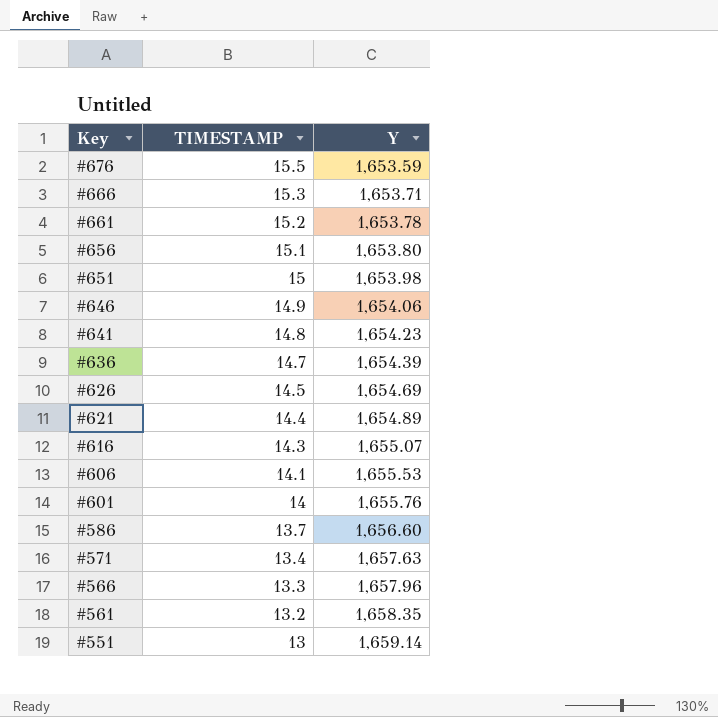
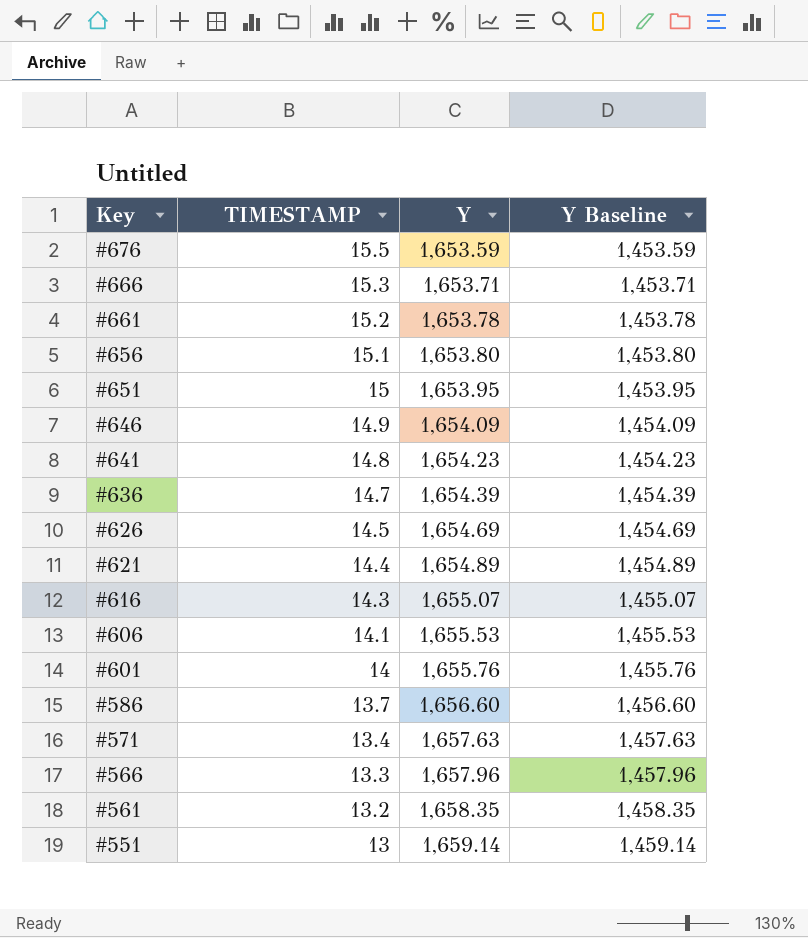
column Y Baseline | formula: none -> [Y] - 200
#651 | Y: 1,653.98 -> 1,653.95
#646 | Y: 1,654.06 -> 1,654.09

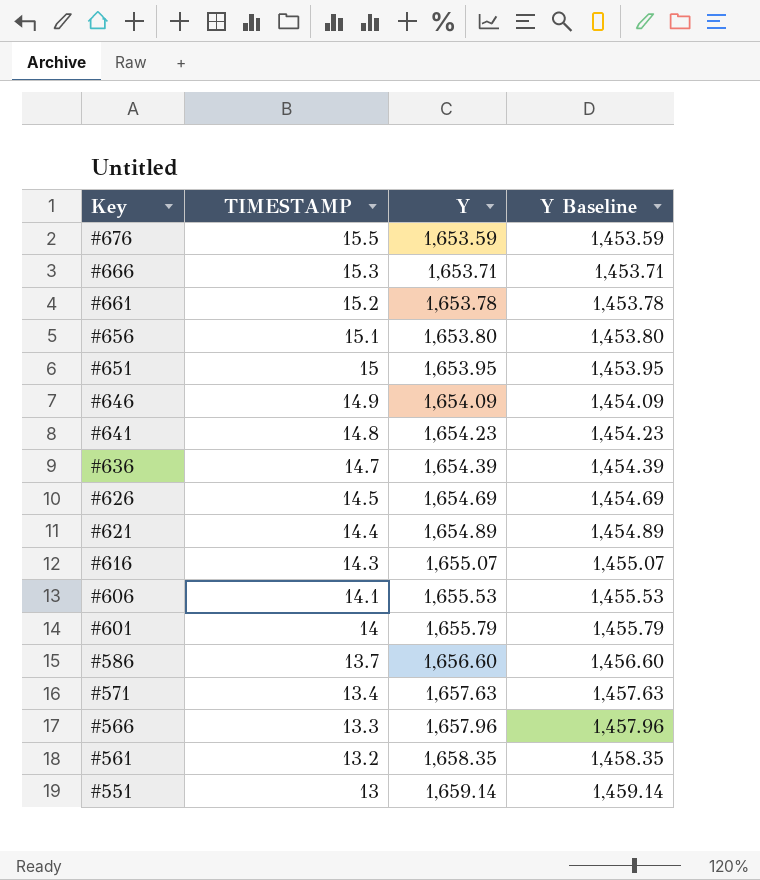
#601 | Y: 1,655.76 -> 1,655.79
#601 | Y Baseline: 1,455.76 -> 1,455.79

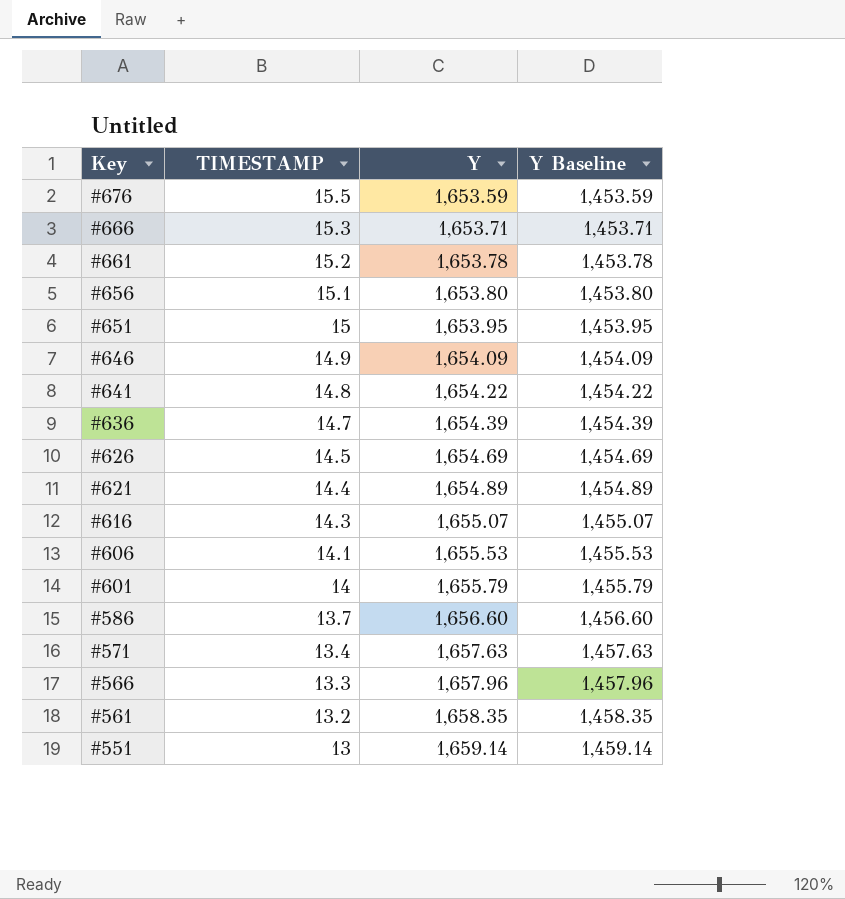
#641 | Y: 1,654.23 -> 1,654.22
#641 | Y Baseline: 1,454.23 -> 1,454.22

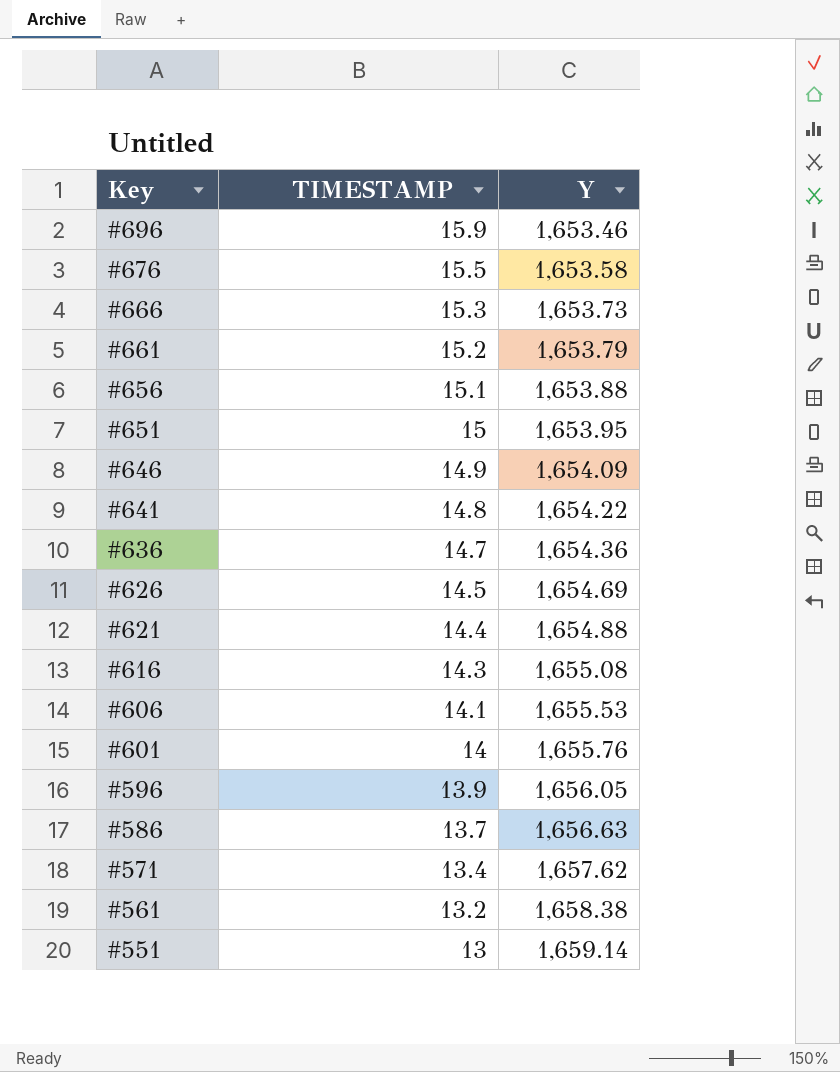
column Y Baseline | formula: [Y] - 200 -> none
row #566: 13.3 | 1,657.96 | 1,457.96 -> none
row #696: none -> 15.9 | 1,653.46
#676 | Y: 1,653.59 -> 1,653.58
#666 | Y: 1,653.71 -> 1,653.73
#661 | Y: 1,653.78 -> 1,653.79
#656 | Y: 1,653.80 -> 1,653.88
#636 | Y: 1,654.39 -> 1,654.36
#621 | Y: 1,654.89 -> 1,654.88
#616 | Y: 1,655.07 -> 1,655.08
#601 | Y: 1,655.79 -> 1,655.76
row #596: none -> 13.9 | 1,656.05
#586 | Y: 1,656.60 -> 1,656.63
#571 | Y: 1,657.63 -> 1,657.62
#561 | Y: 1,658.35 -> 1,658.38

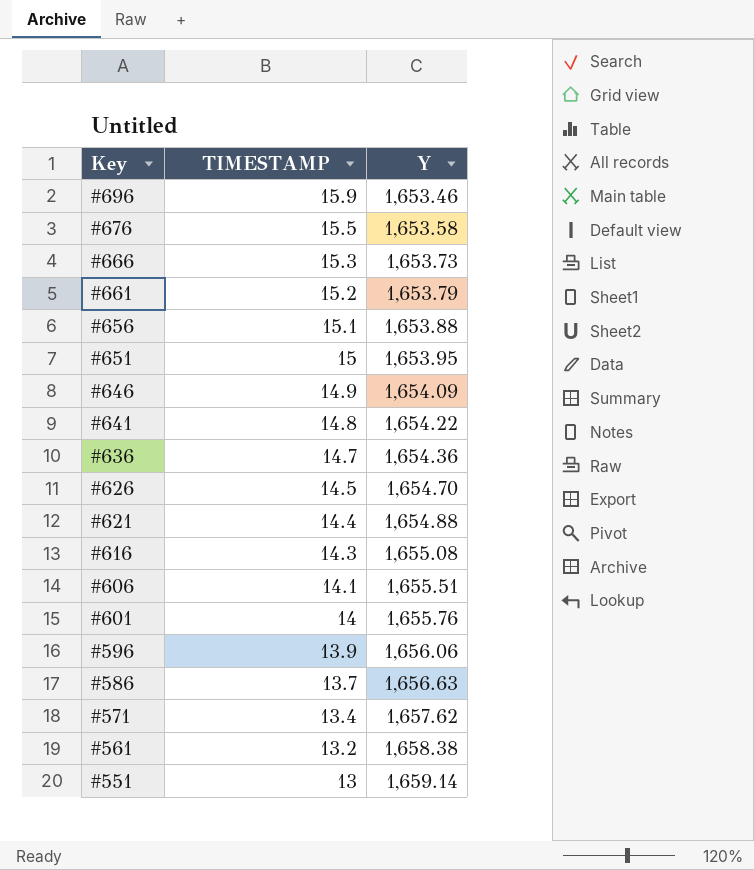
#626 | Y: 1,654.69 -> 1,654.70
#606 | Y: 1,655.53 -> 1,655.51
#596 | Y: 1,656.05 -> 1,656.06

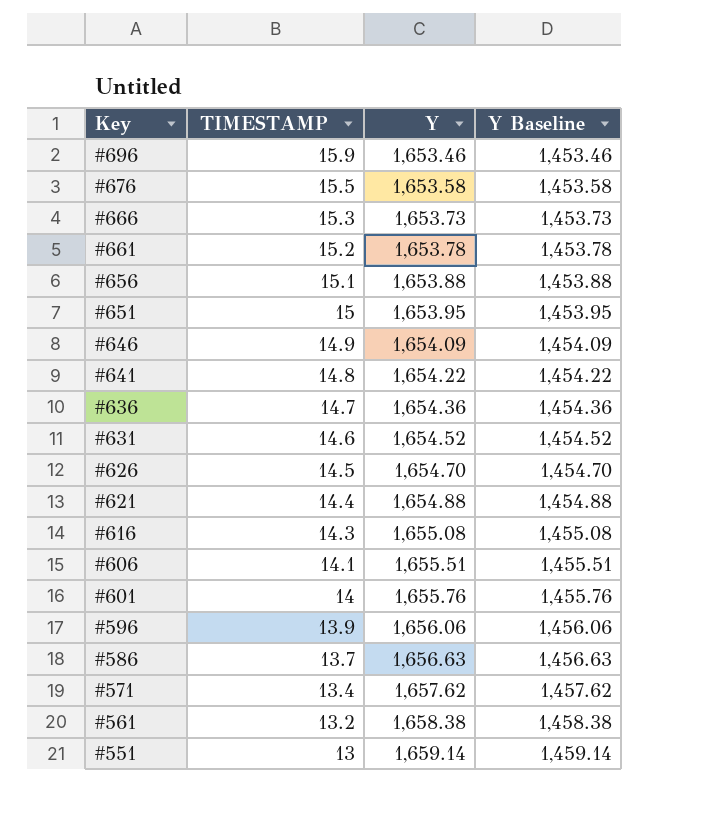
column Y Baseline | formula: none -> [Y] - 200
#661 | Y: 1,653.79 -> 1,653.78
row #631: none -> 14.6 | 1,654.52 | 1,454.52

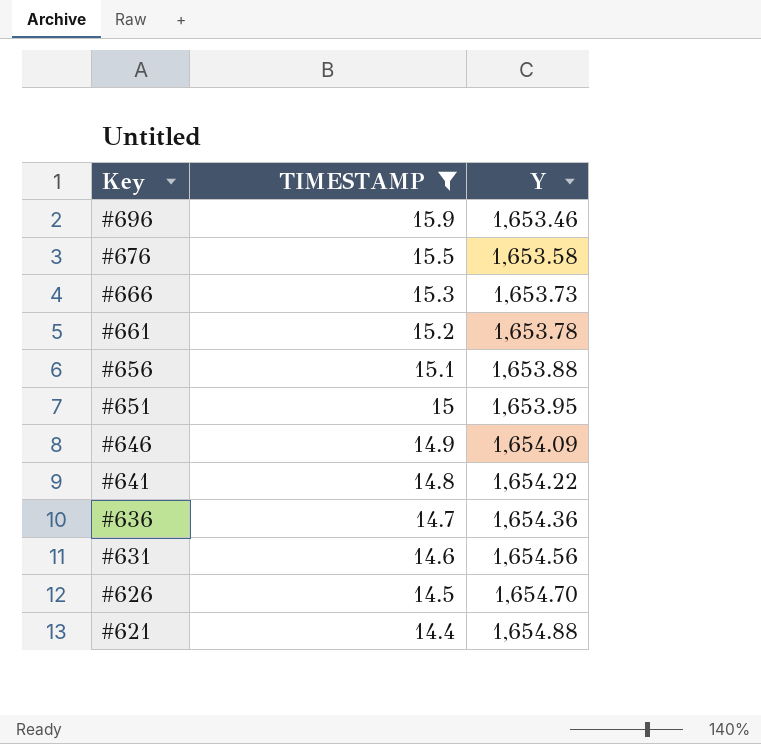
filter: none -> TIMESTAMP >= 14.4
column Y Baseline | formula: [Y] - 200 -> none
#631 | Y: 1,654.52 -> 1,654.56

